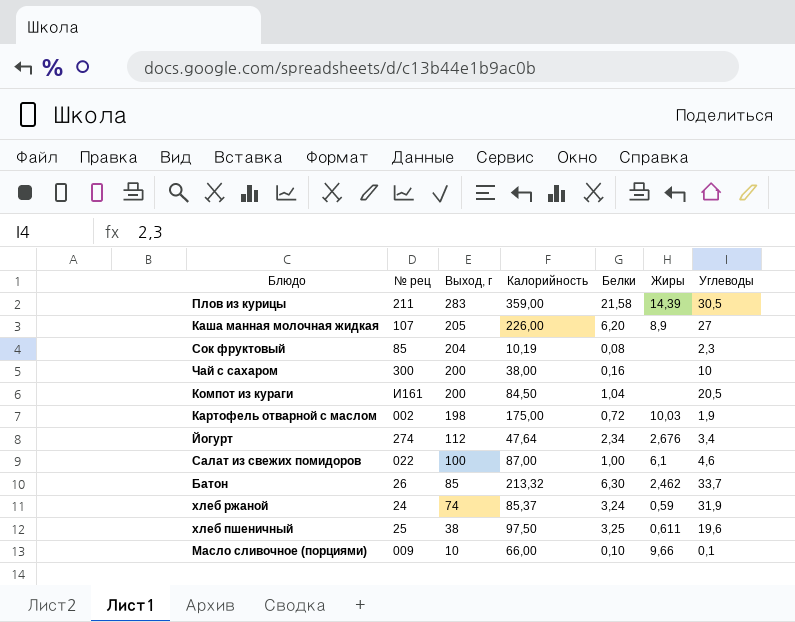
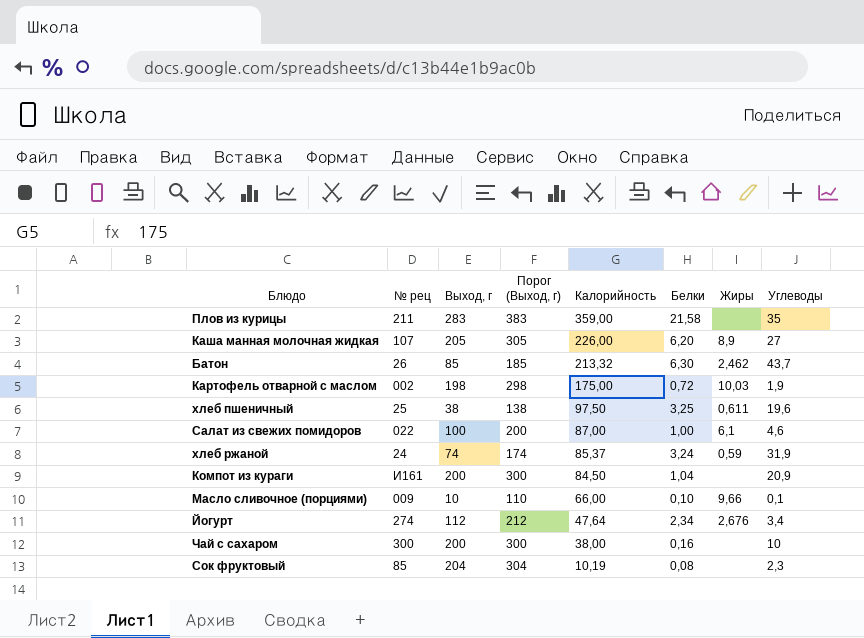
row order: Выход, г descending -> Калорийность descending
column Порог (Выход, г) | formula: none -> [Выход, г] + 100
Плов из курицы | Жиры: 14,39 -> none
Плов из курицы | Углеводы: 30,5 -> 35
Батон | Углеводы: 33,7 -> 43,7
Компот из кураги | Углеводы: 20,5 -> 20,9

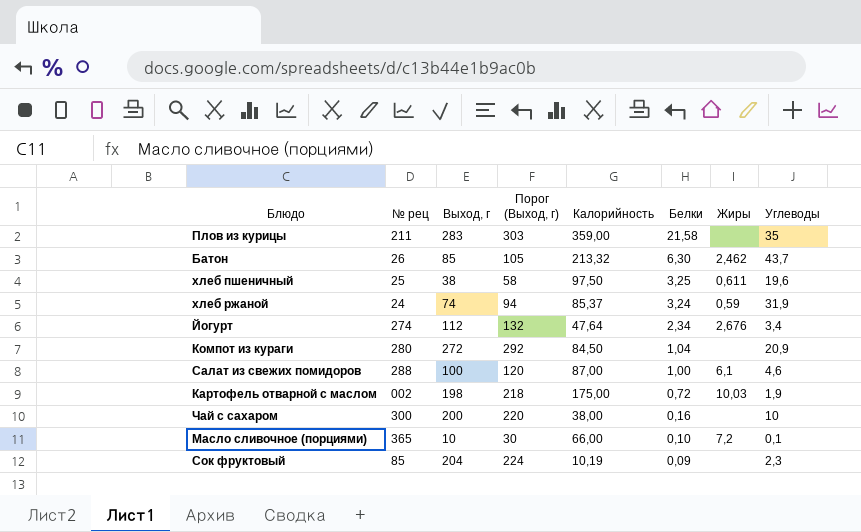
row order: Калорийность descending -> Белки descending
column Порог (Выход, г) | formula: [Выход, г] + 100 -> [Выход, г] + 20
row Каша манная молочная жидкая: 107 | 205 | 305 | 226,00 | 6,20 | 8,9 | 27 -> none
Компот из кураги | № рец: И161 -> 280
Компот из кураги | Выход, г: 200 -> 272
Салат из свежих помидоров | № рец: 022 -> 288
Масло сливочное (порциями) | № рец: 009 -> 365
Масло сливочное (порциями) | Жиры: 9,66 -> 7,2
Сок фруктовый | Белки: 0,08 -> 0,09

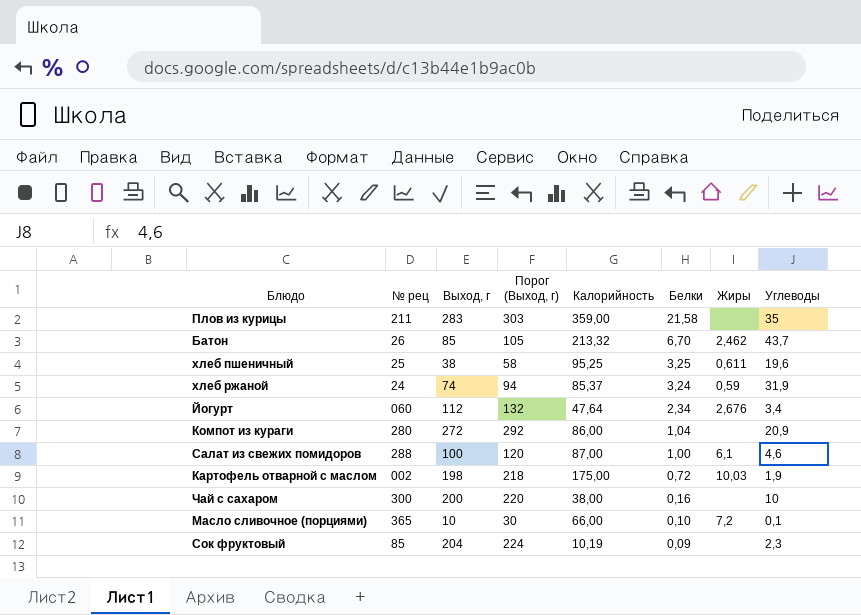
Батон | Белки: 6,30 -> 6,70
хлеб пшеничный | Калорийность: 97,50 -> 95,25
Йогурт | № рец: 274 -> 060
Компот из кураги | Калорийность: 84,50 -> 86,00

